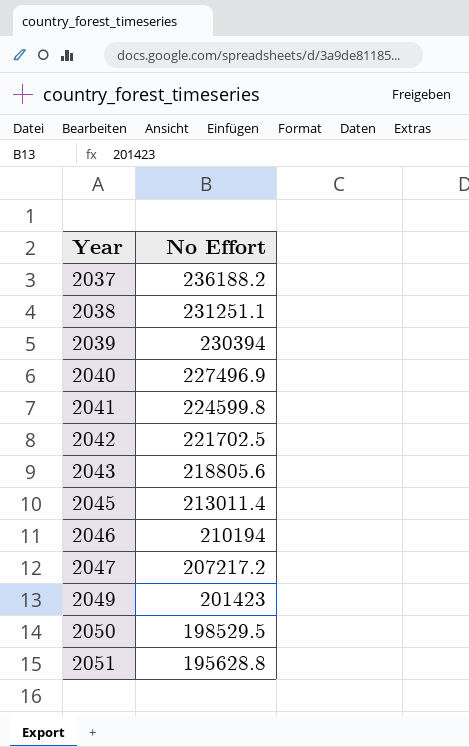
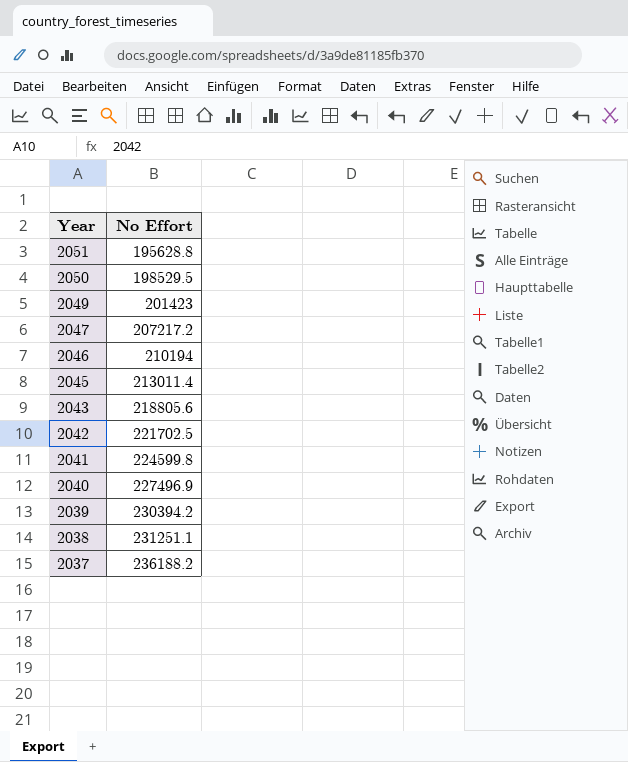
row order: Year ascending -> Year descending
2039 | No Effort: 230394 -> 230394.2

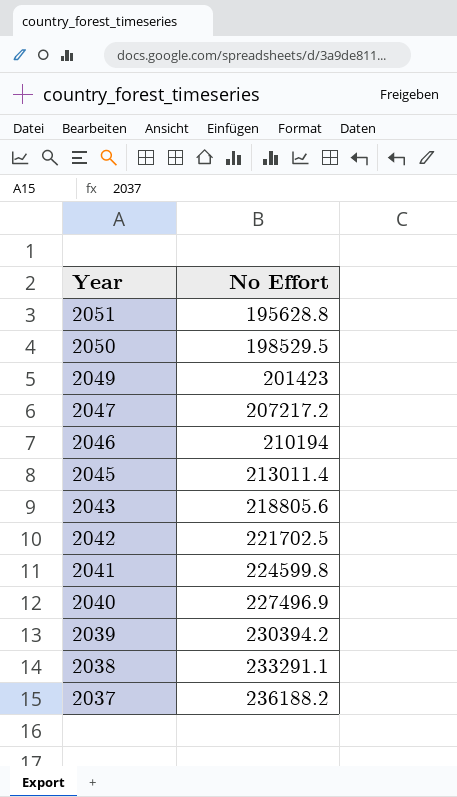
2038 | No Effort: 231251.1 -> 233291.1

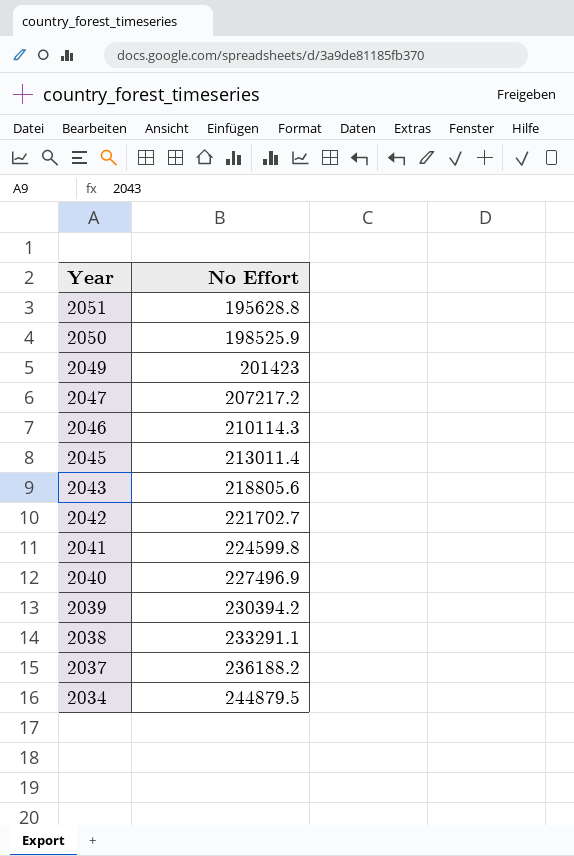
2050 | No Effort: 198529.5 -> 198525.9
2046 | No Effort: 210194 -> 210114.3
2042 | No Effort: 221702.5 -> 221702.7
row 2034: none -> 244879.5

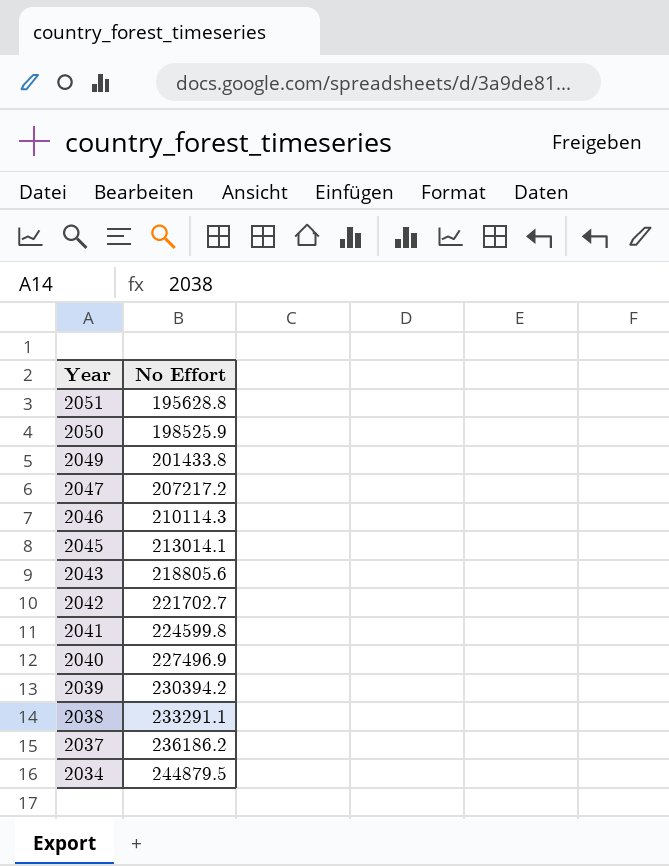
2049 | No Effort: 201423 -> 201433.8
2045 | No Effort: 213011.4 -> 213014.1
2037 | No Effort: 236188.2 -> 236186.2

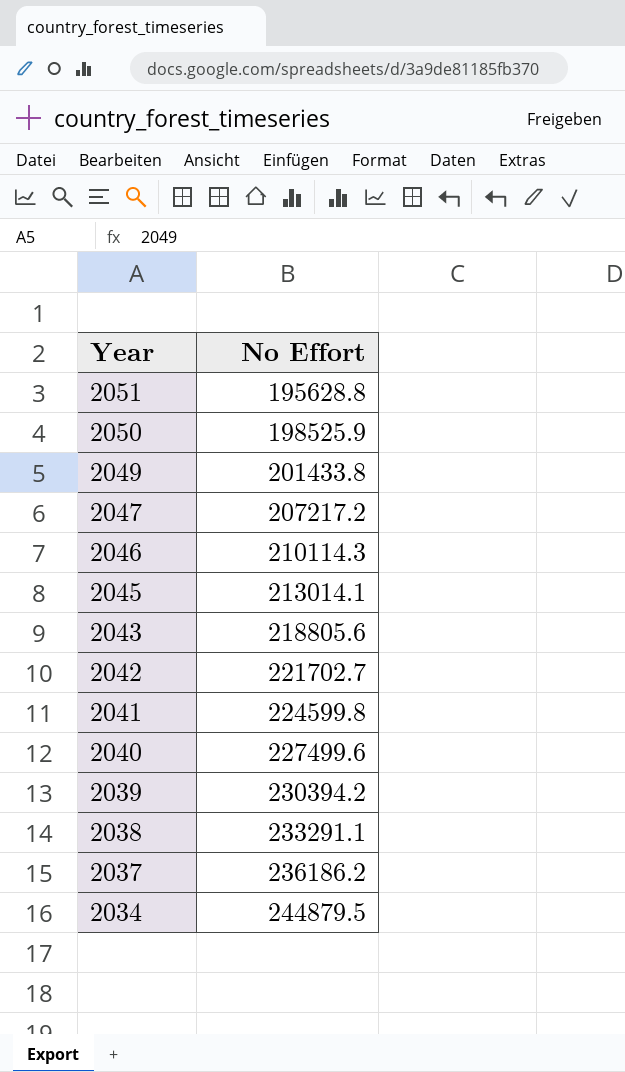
2040 | No Effort: 227496.9 -> 227499.6

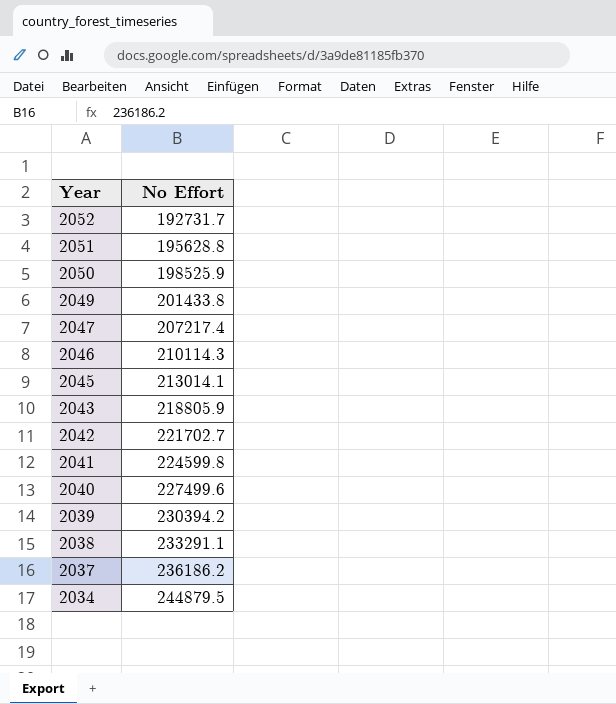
row 2052: none -> 192731.7
2047 | No Effort: 207217.2 -> 207217.4
2043 | No Effort: 218805.6 -> 218805.9

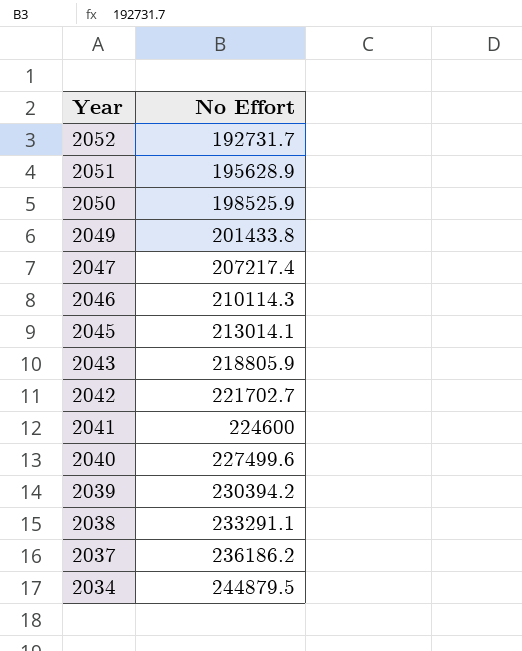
2051 | No Effort: 195628.8 -> 195628.9
2041 | No Effort: 224599.8 -> 224600

